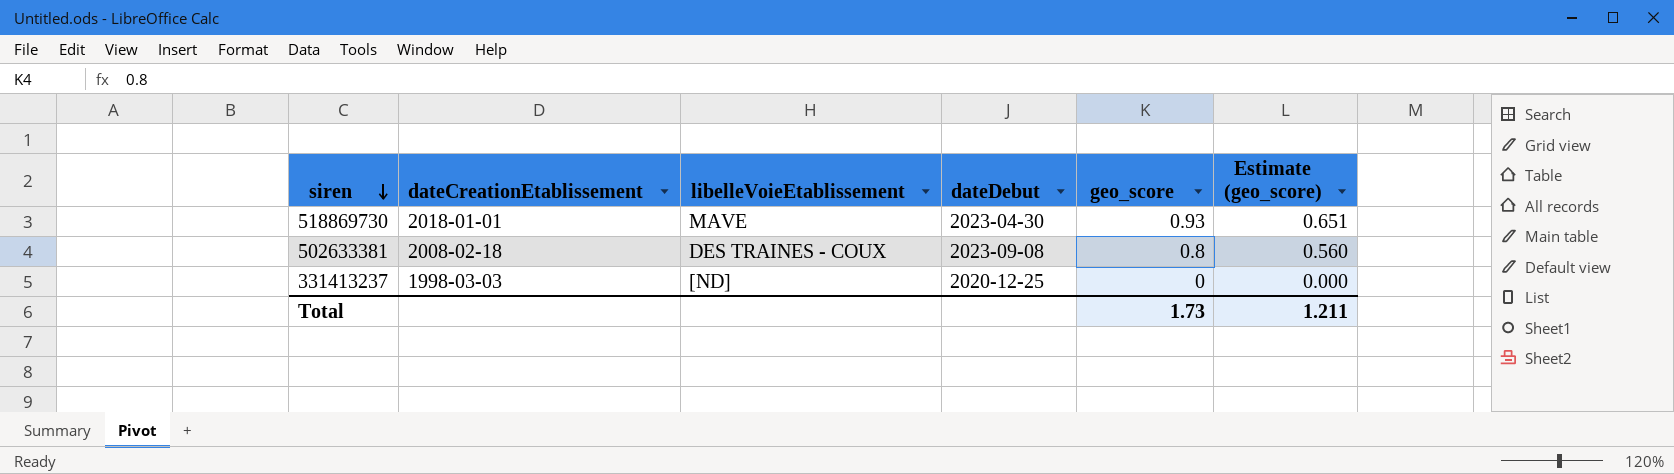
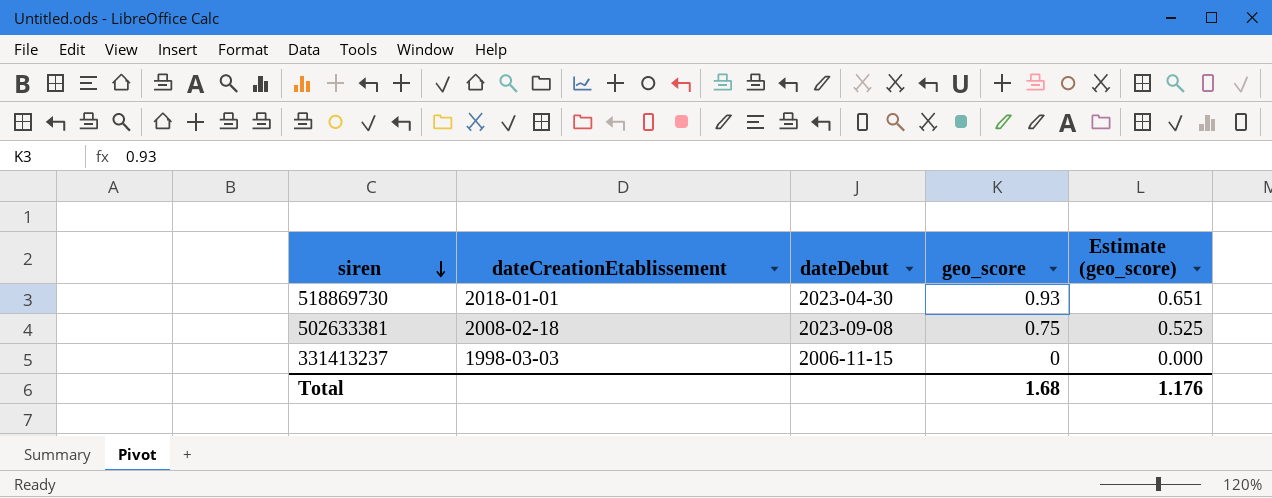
column libelleVoieEtablissement | position: 3 -> none
502633381 | geo_score: 0.8 -> 0.75
502633381 | Estimate (geo_score): 0.560 -> 0.525
331413237 | dateDebut: 2020-12-25 -> 2006-11-15
Total | geo_score: 1.73 -> 1.68
Total | Estimate (geo_score): 1.211 -> 1.176

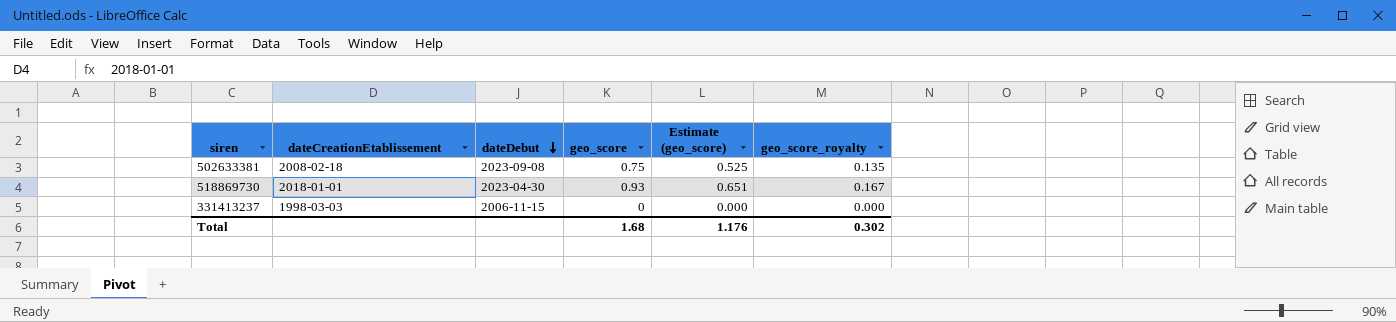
row order: siren descending -> dateDebut descending
column geo_score_royalty | formula: none -> [geo_score] * 0.18

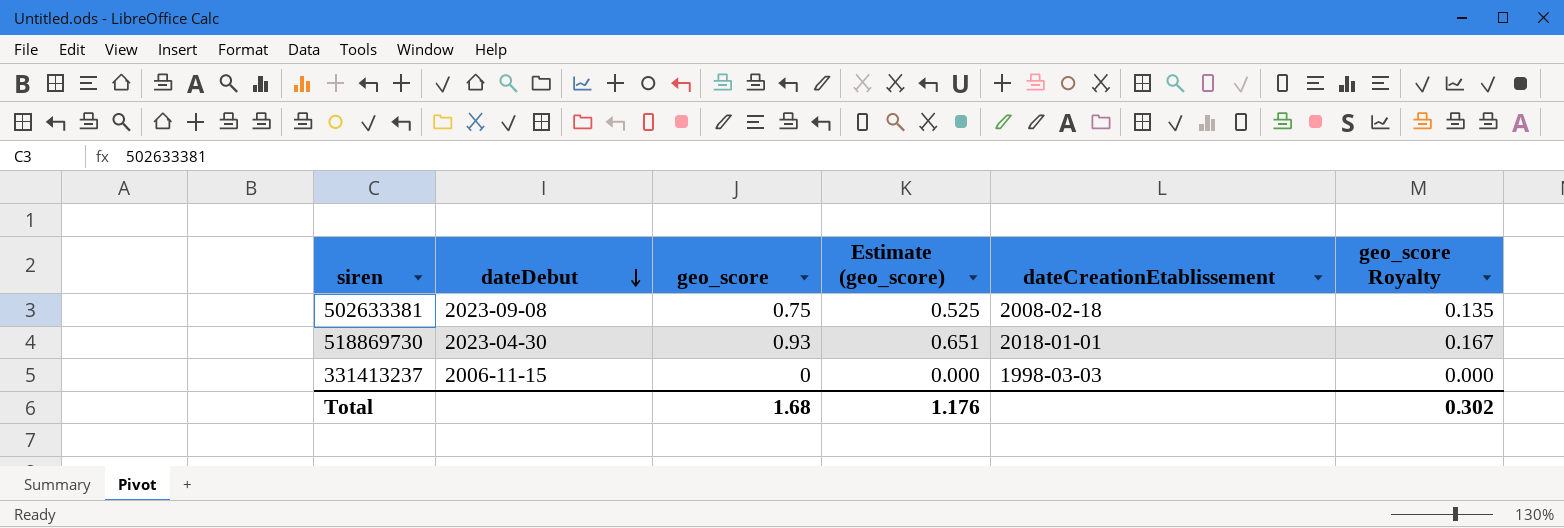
column dateCreationEtablissement | position: 2 -> 5
column name: geo_score_royalty -> geo_score Royalty

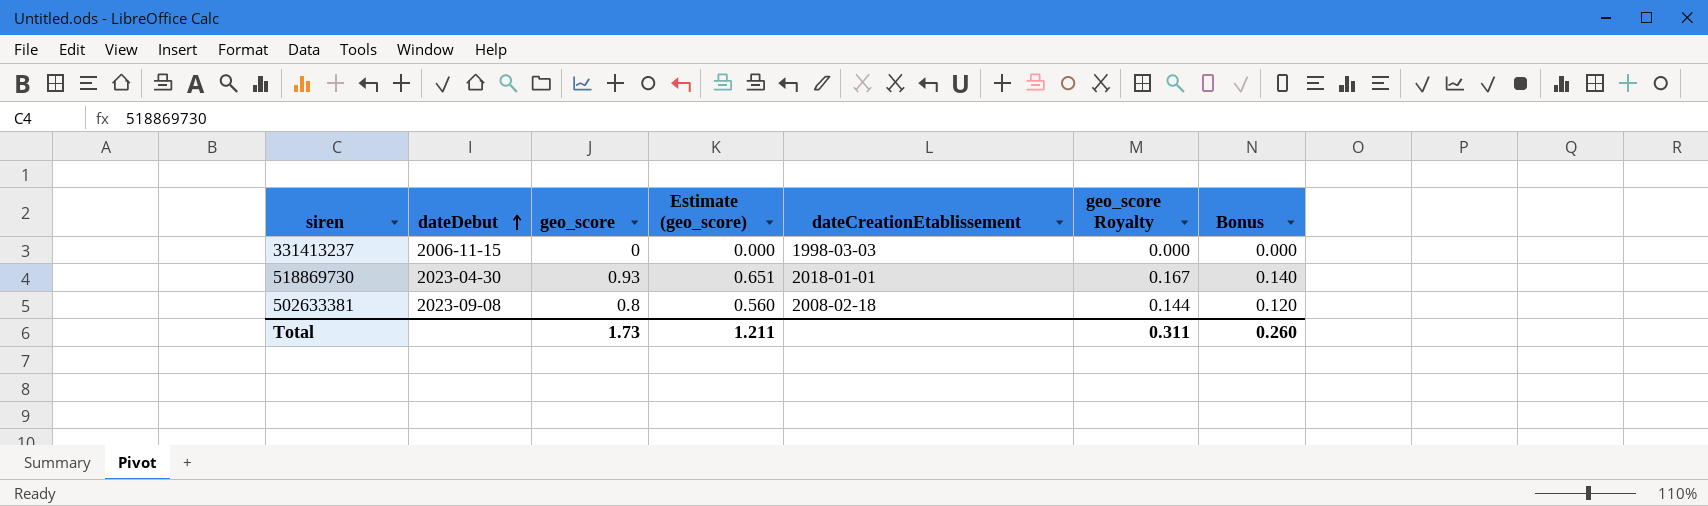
row order: dateDebut descending -> dateDebut ascending
column Bonus | formula: none -> [geo_score] * 0.15
502633381 | geo_score: 0.75 -> 0.8
502633381 | Estimate (geo_score): 0.525 -> 0.560
502633381 | geo_score Royalty: 0.135 -> 0.144
Total | geo_score: 1.68 -> 1.73
Total | Estimate (geo_score): 1.176 -> 1.211
Total | geo_score Royalty: 0.302 -> 0.311

